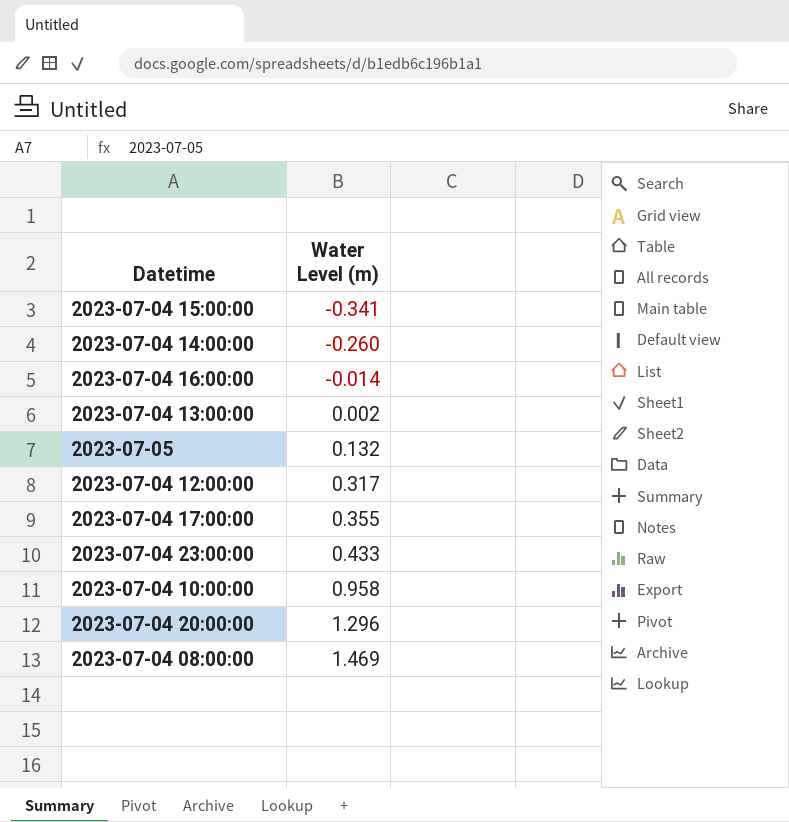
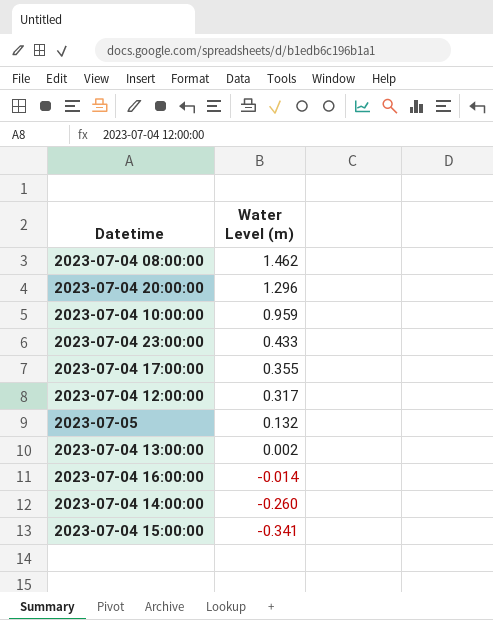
row order: Water Level (m) ascending -> Water Level (m) descending
2023-07-04 08:00:00 | Water Level (m): 1.469 -> 1.462
2023-07-04 10:00:00 | Water Level (m): 0.958 -> 0.959

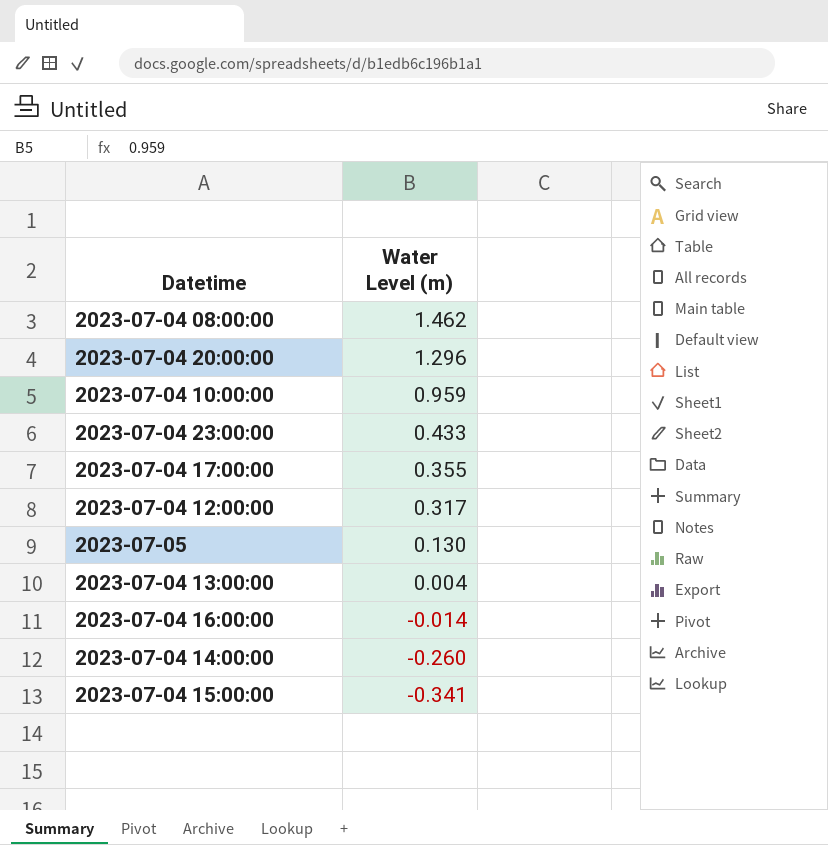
2023-07-05 | Water Level (m): 0.132 -> 0.130
2023-07-04 13:00:00 | Water Level (m): 0.002 -> 0.004

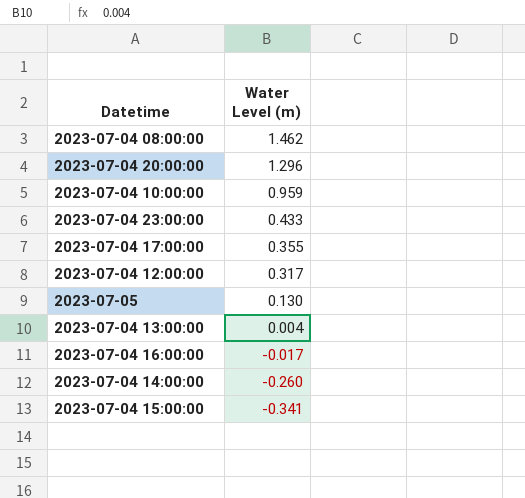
2023-07-04 16:00:00 | Water Level (m): -0.014 -> -0.017

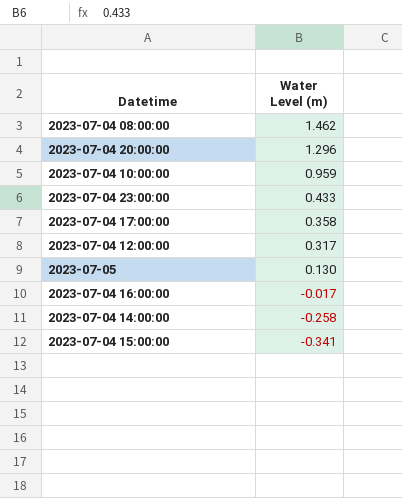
row 2023-07-04 13:00:00: 0.004 -> none
2023-07-04 17:00:00 | Water Level (m): 0.355 -> 0.358
2023-07-04 14:00:00 | Water Level (m): -0.260 -> -0.258

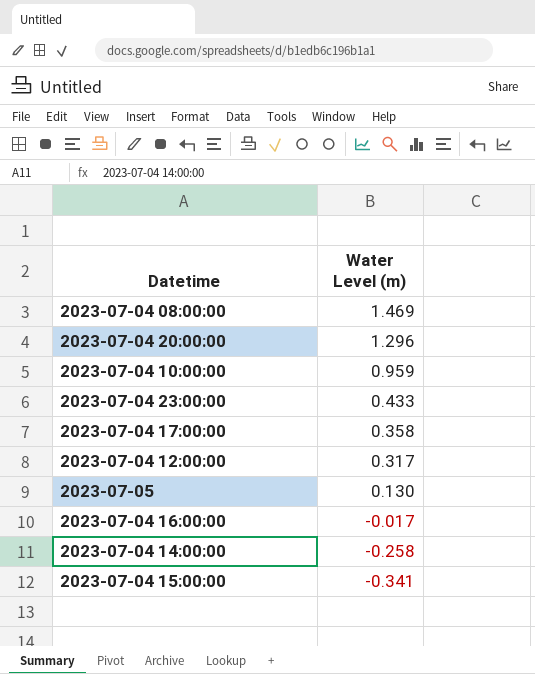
2023-07-04 08:00:00 | Water Level (m): 1.462 -> 1.469

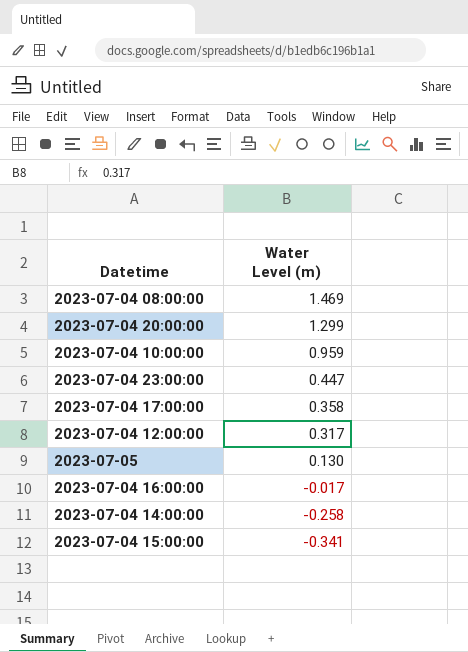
2023-07-04 20:00:00 | Water Level (m): 1.296 -> 1.299
2023-07-04 23:00:00 | Water Level (m): 0.433 -> 0.447

